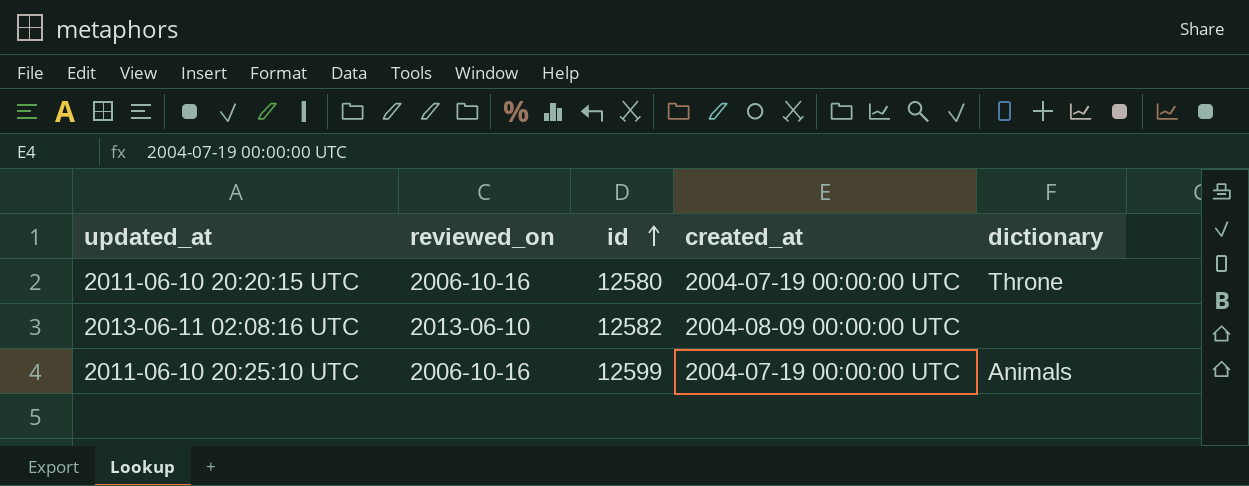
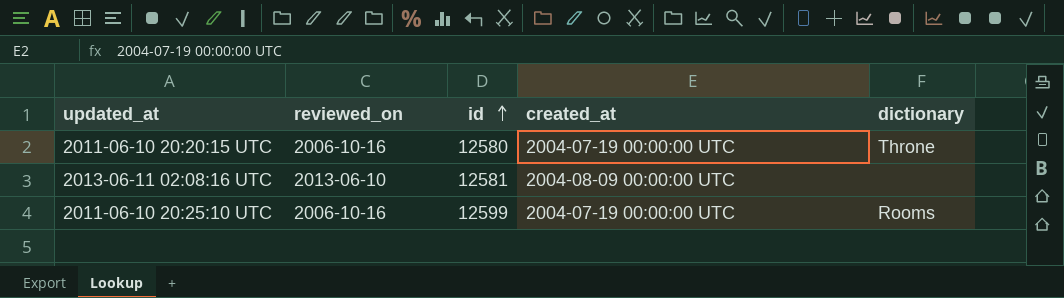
2013-06-11 02:08:16 UTC | id: 12582 -> 12581
2011-06-10 20:25:10 UTC | dictionary: Animals -> Rooms

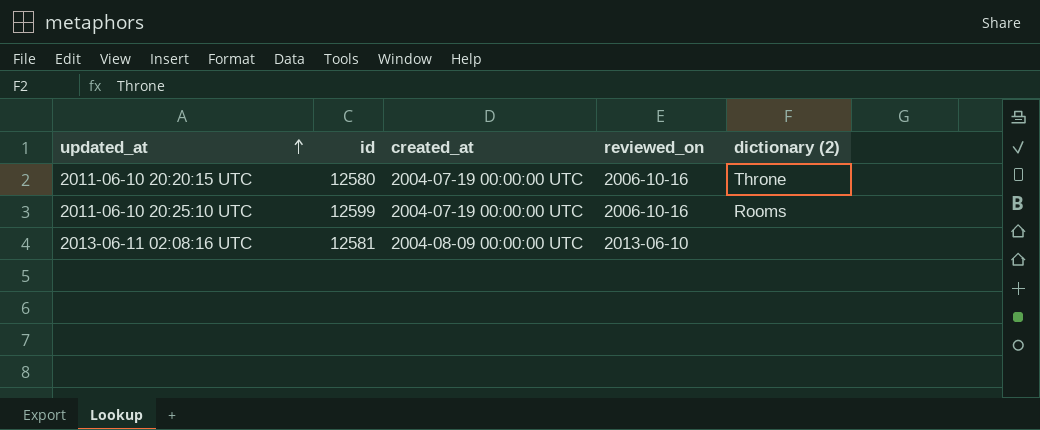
row order: id ascending -> updated_at ascending
column reviewed_on | position: 2 -> 4
column name: dictionary -> dictionary (2)

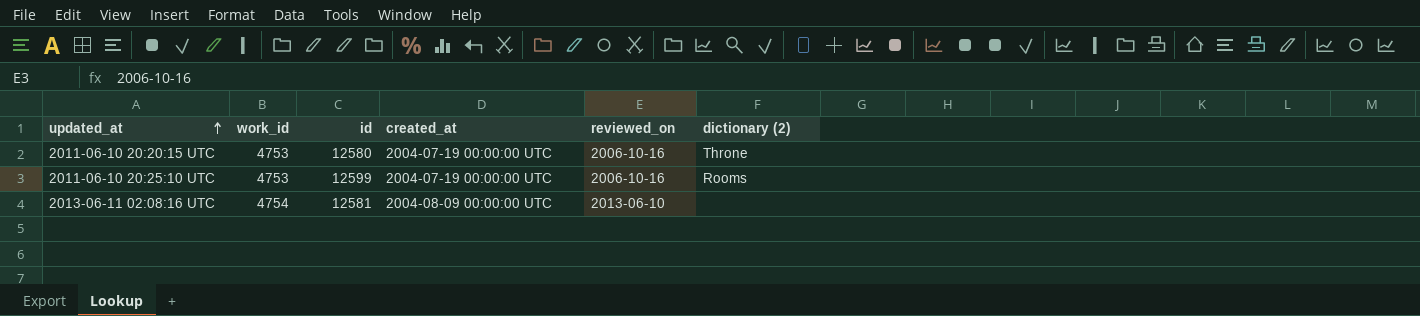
column work_id | position: none -> 2

